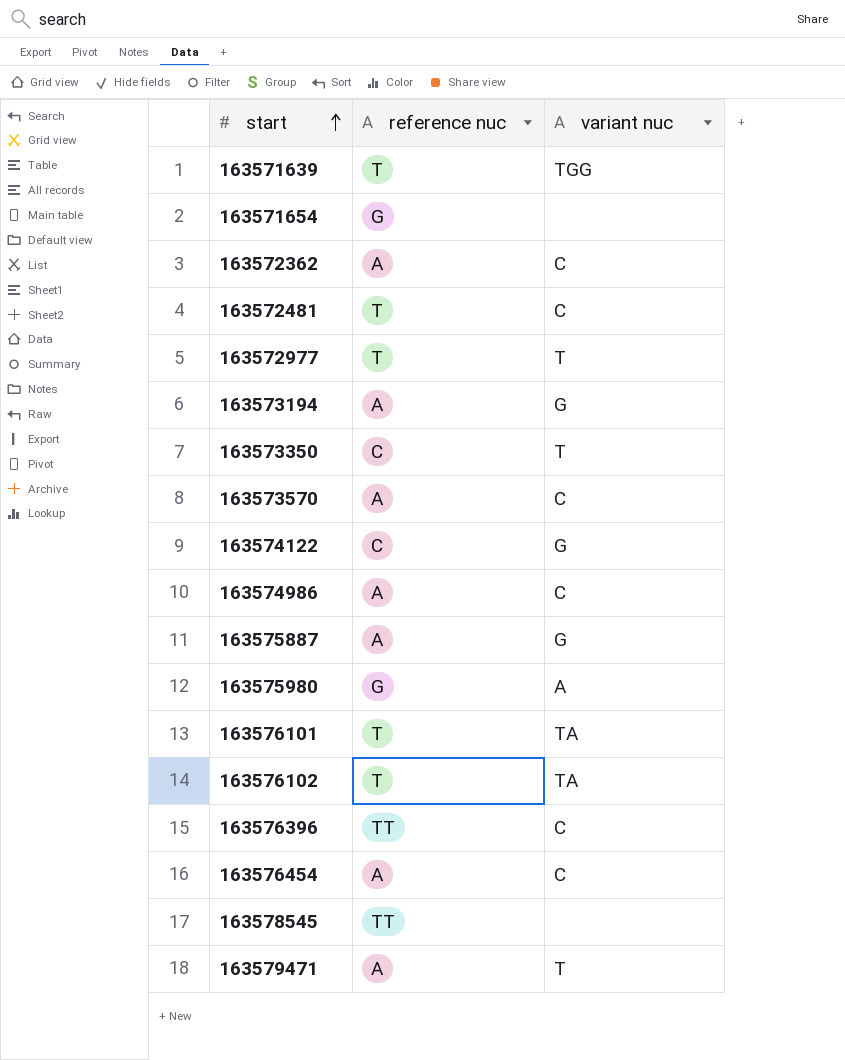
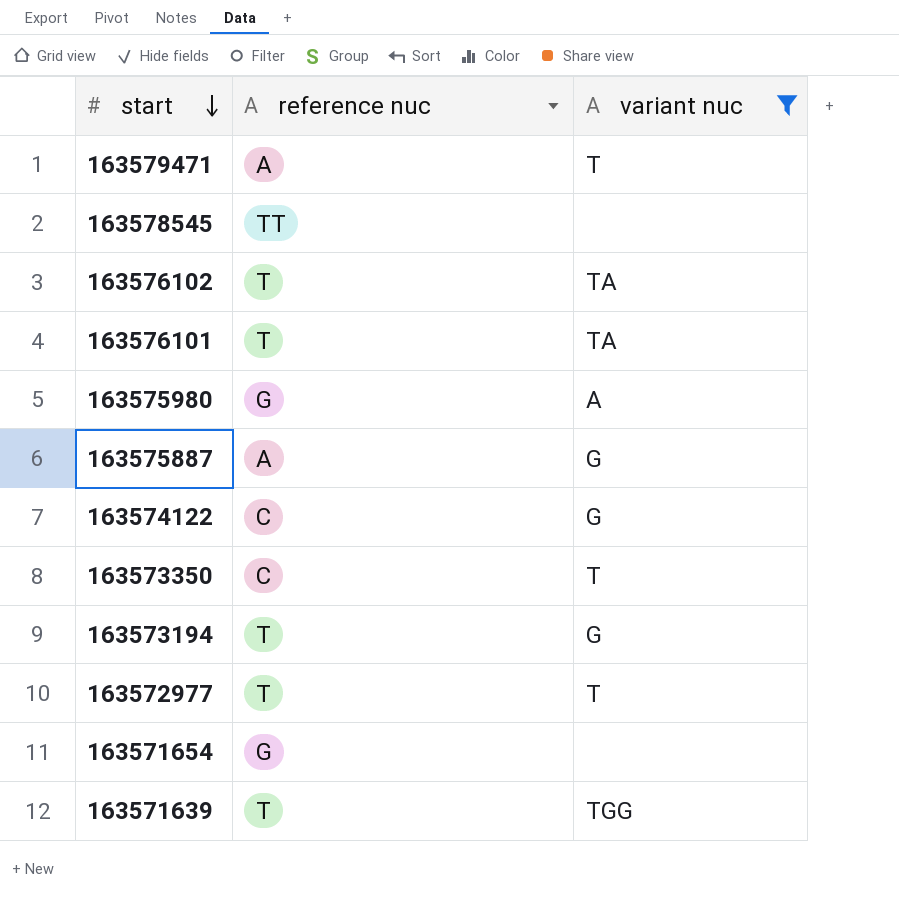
filter: none -> variant nuc != C
row order: start ascending -> start descending
163573194 | reference nuc: A -> T

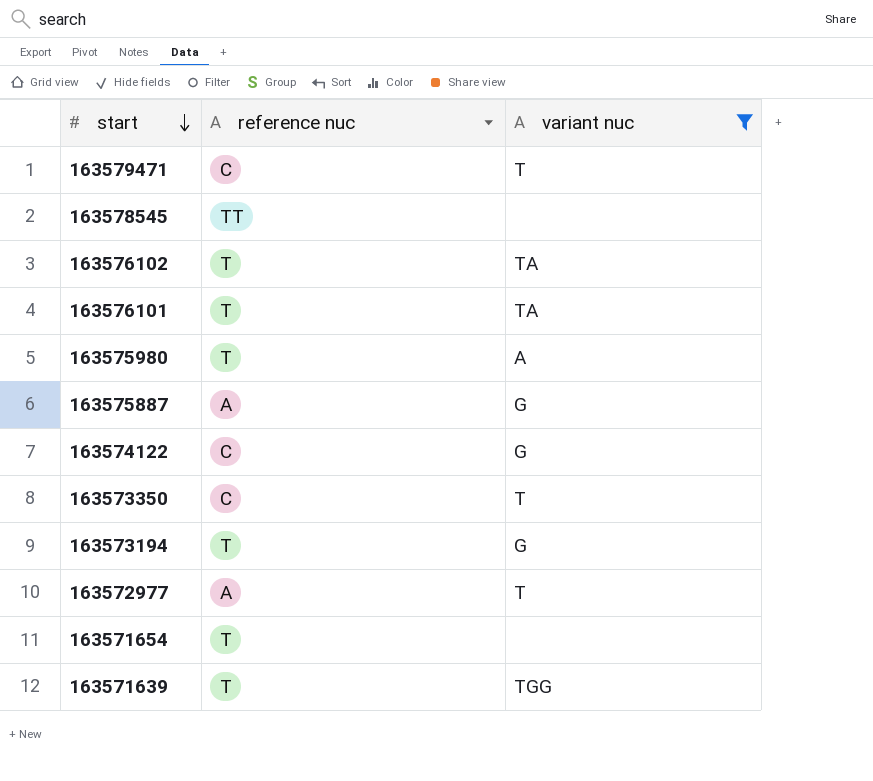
163579471 | reference nuc: A -> C
163575980 | reference nuc: G -> T
163572977 | reference nuc: T -> A
163571654 | reference nuc: G -> T

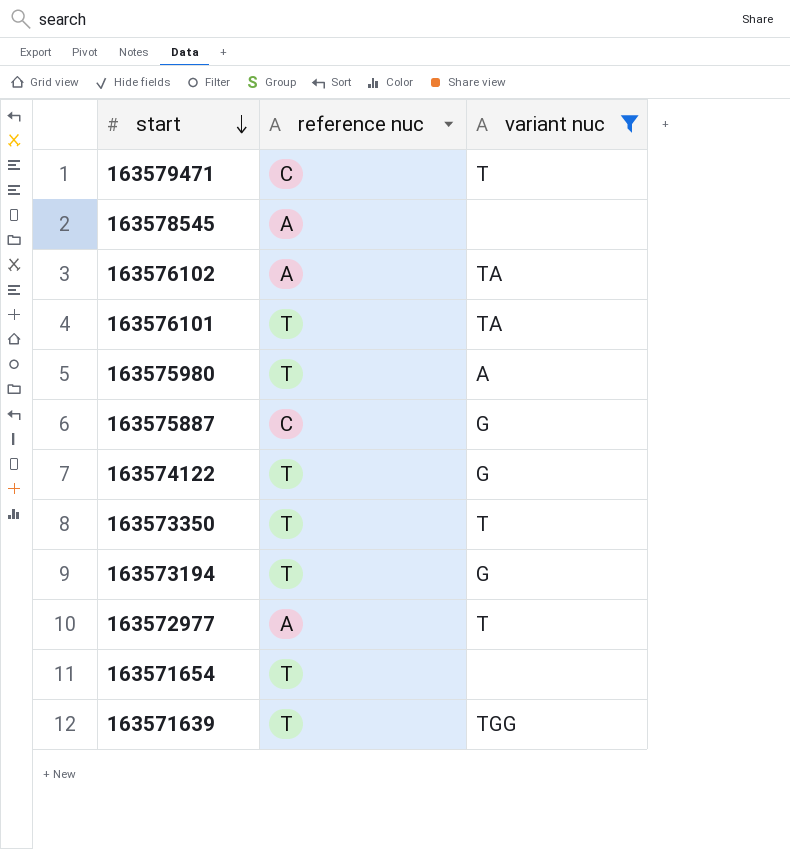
163578545 | reference nuc: TT -> A
163576102 | reference nuc: T -> A
163575887 | reference nuc: A -> C
163574122 | reference nuc: C -> T
163573350 | reference nuc: C -> T

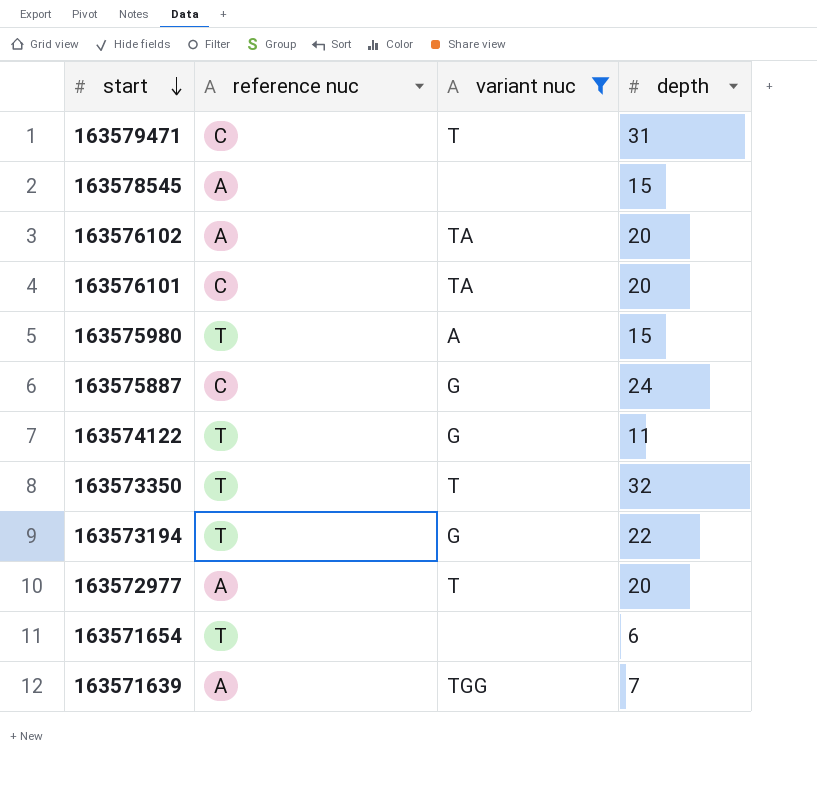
column depth | position: none -> 4
163576101 | reference nuc: T -> C
163571639 | reference nuc: T -> A

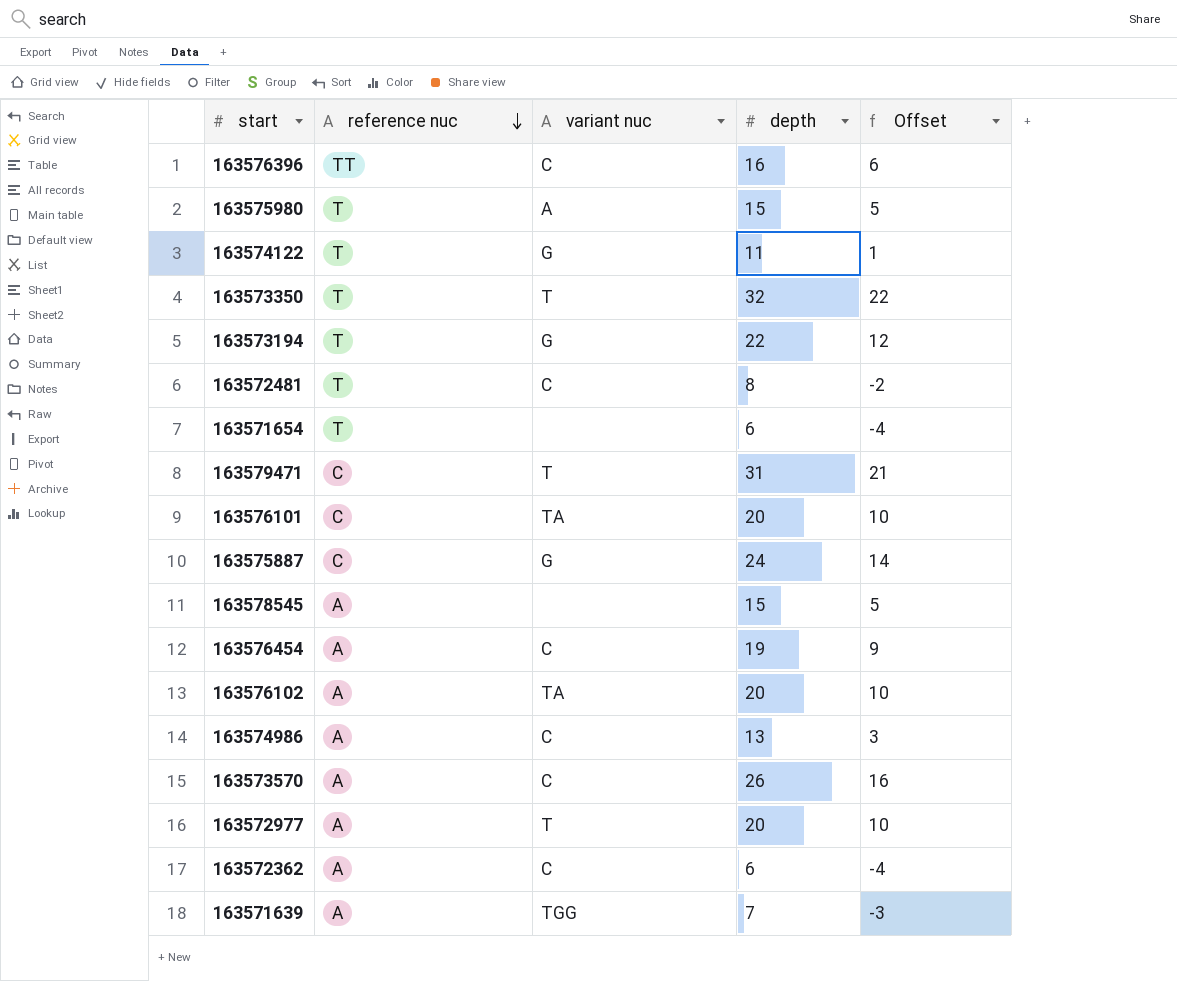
filter: variant nuc != C -> none
row order: start descending -> reference nuc descending
column Offset | formula: none -> [depth] - 10

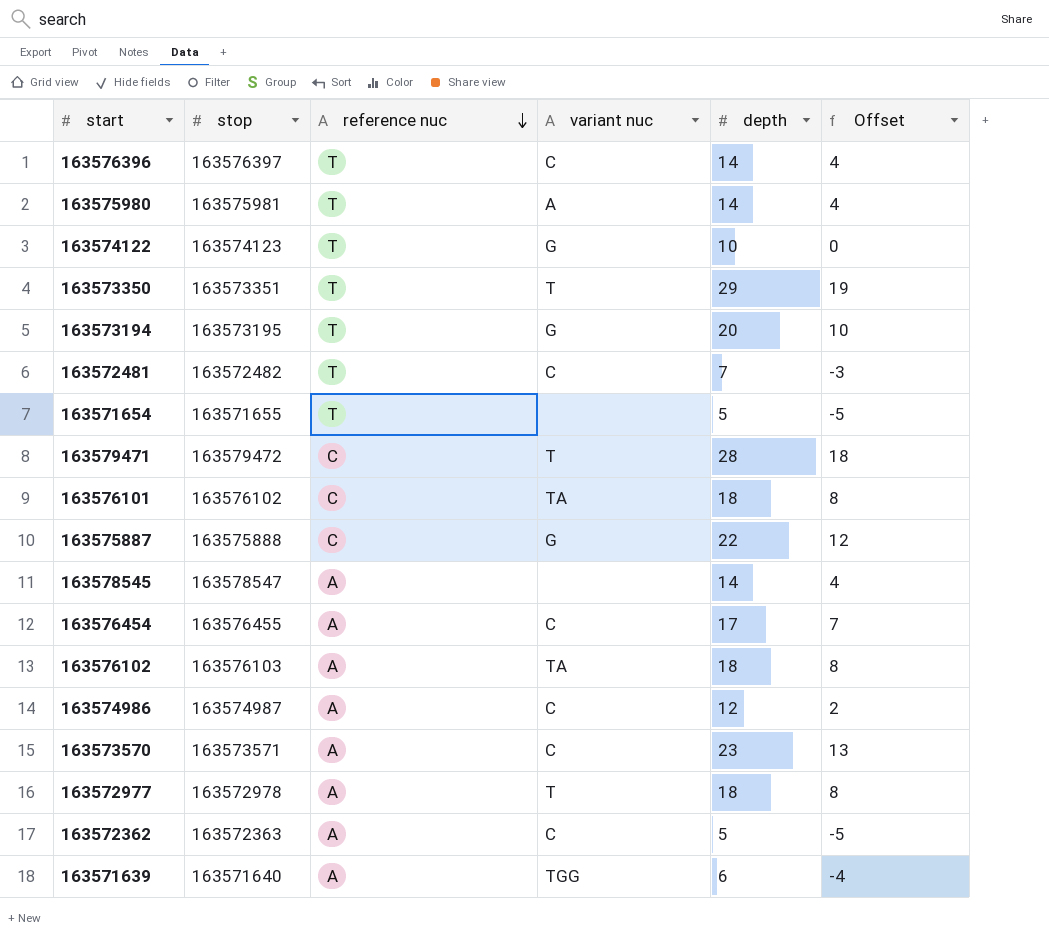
column stop | position: none -> 2
163576396 | reference nuc: TT -> T
163576396 | depth: 16 -> 14
163576396 | Offset: 6 -> 4
163575980 | depth: 15 -> 14
163575980 | Offset: 5 -> 4
163574122 | depth: 11 -> 10
163574122 | Offset: 1 -> 0
163573350 | depth: 32 -> 29
163573350 | Offset: 22 -> 19
163573194 | depth: 22 -> 20
163573194 | Offset: 12 -> 10
163572481 | depth: 8 -> 7
163572481 | Offset: -2 -> -3
163571654 | depth: 6 -> 5
163571654 | Offset: -4 -> -5
163579471 | depth: 31 -> 28
163579471 | Offset: 21 -> 18
163576101 | depth: 20 -> 18
163576101 | Offset: 10 -> 8
163575887 | depth: 24 -> 22
163575887 | Offset: 14 -> 12
163578545 | depth: 15 -> 14
163578545 | Offset: 5 -> 4
163576454 | depth: 19 -> 17
163576454 | Offset: 9 -> 7
163576102 | depth: 20 -> 18
163576102 | Offset: 10 -> 8
163574986 | depth: 13 -> 12
163574986 | Offset: 3 -> 2
163573570 | depth: 26 -> 23
163573570 | Offset: 16 -> 13
163572977 | depth: 20 -> 18
163572977 | Offset: 10 -> 8
163572362 | depth: 6 -> 5
163572362 | Offset: -4 -> -5
163571639 | depth: 7 -> 6
163571639 | Offset: -3 -> -4

